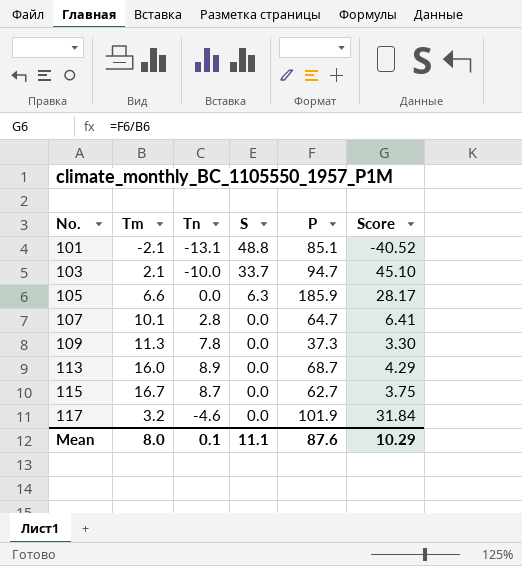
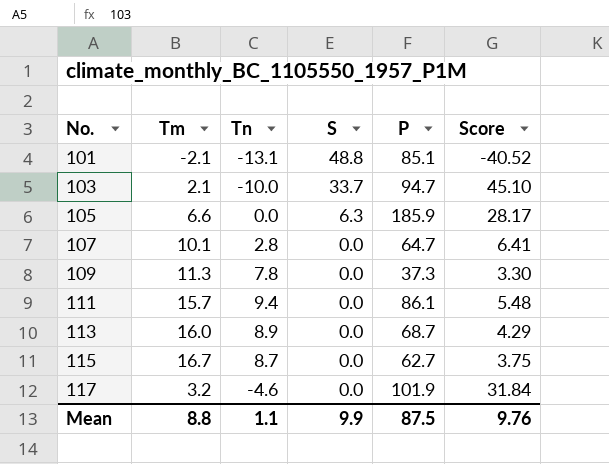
row 111: none -> 15.7 | 9.4 | 0.0 | 86.1 | 5.48
Mean | Tm: 8.0 -> 8.8
Mean | Tn: 0.1 -> 1.1
Mean | S: 11.1 -> 9.9
Mean | P: 87.6 -> 87.5
Mean | Score: 10.29 -> 9.76

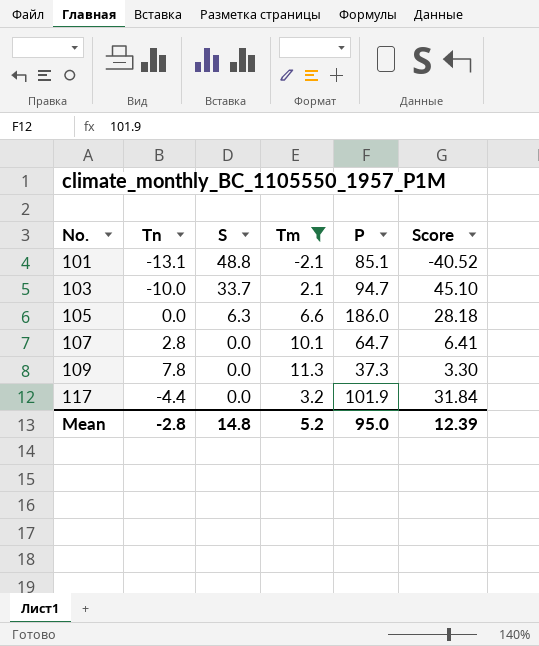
filter: none -> Tm <= 11.3
column Tm | position: 2 -> 4
105 | P: 185.9 -> 186.0
105 | Score: 28.17 -> 28.18
117 | Tn: -4.6 -> -4.4
Mean | Tn: 1.1 -> -2.8
Mean | S: 9.9 -> 14.8
Mean | Tm: 8.8 -> 5.2
Mean | P: 87.5 -> 95.0
Mean | Score: 9.76 -> 12.39

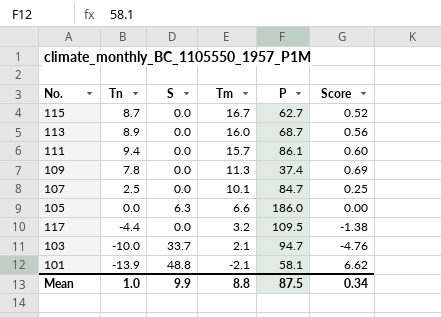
filter: Tm <= 11.3 -> none
row order: No. ascending -> Tm descending
column Score | formula: [P] / [Tm] -> [Tn] / [Tm]
109 | P: 37.3 -> 37.4
107 | Tn: 2.8 -> 2.5
107 | P: 64.7 -> 84.7
117 | P: 101.9 -> 109.5
101 | Tn: -13.1 -> -13.9
101 | P: 85.1 -> 58.1
Mean | Tn: -2.8 -> 1.0
Mean | S: 14.8 -> 9.9
Mean | Tm: 5.2 -> 8.8
Mean | P: 95.0 -> 87.5
Mean | Score: 12.39 -> 0.34

